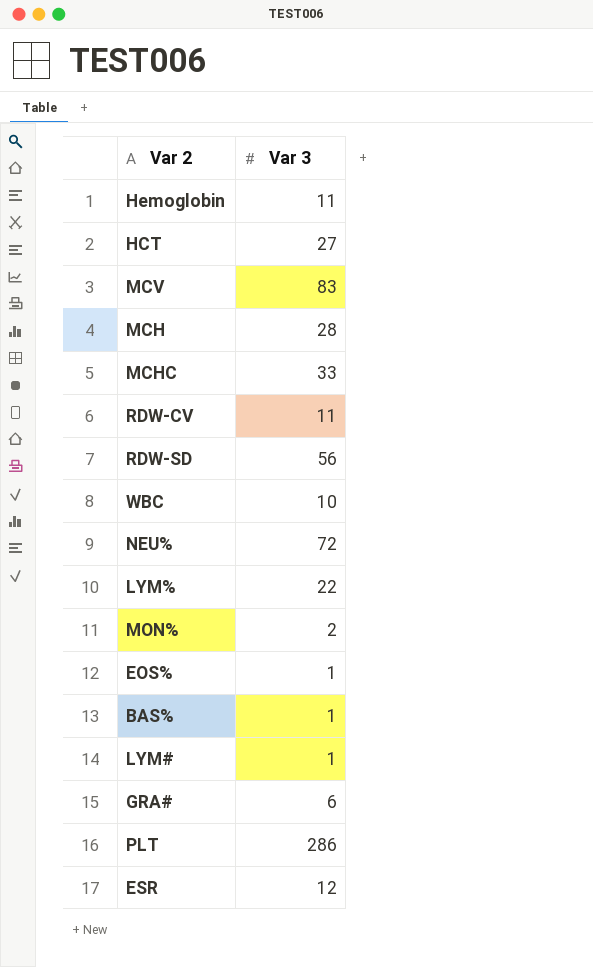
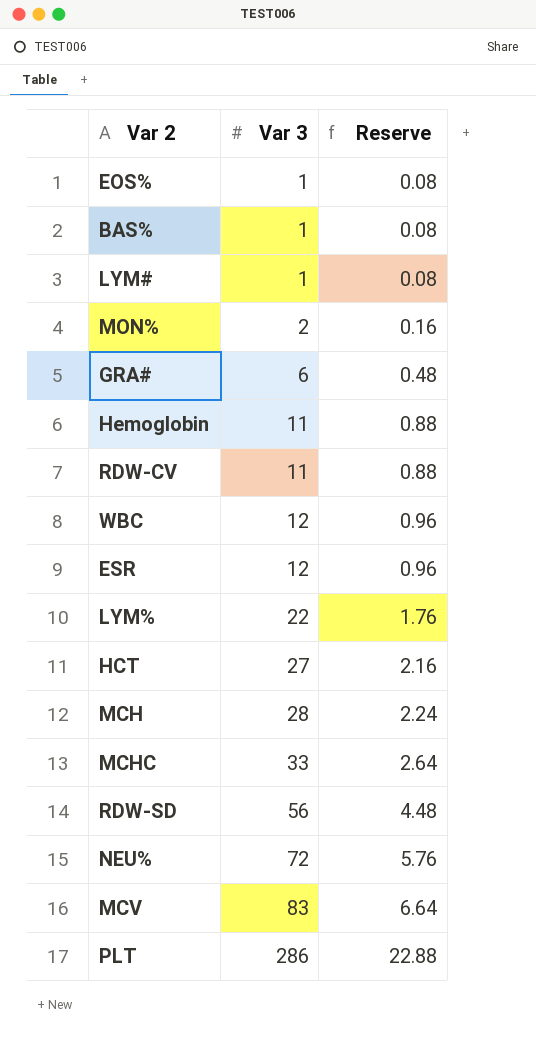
row order: none -> Var 3 ascending
column Reserve | formula: none -> [Var 3] * 0.08
WBC | Var 3: 10 -> 12

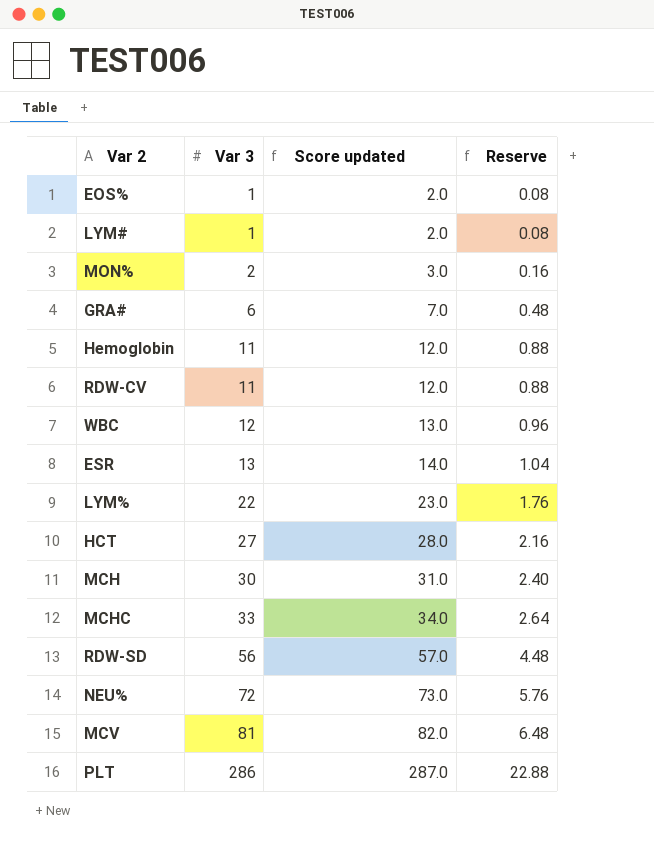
column Score updated | formula: none -> [Var 3] + 1
row BAS%: 1 | 0.08 -> none
ESR | Var 3: 12 -> 13
ESR | Reserve: 0.96 -> 1.04
MCH | Var 3: 28 -> 30
MCH | Reserve: 2.24 -> 2.40
MCV | Var 3: 83 -> 81
MCV | Reserve: 6.64 -> 6.48

